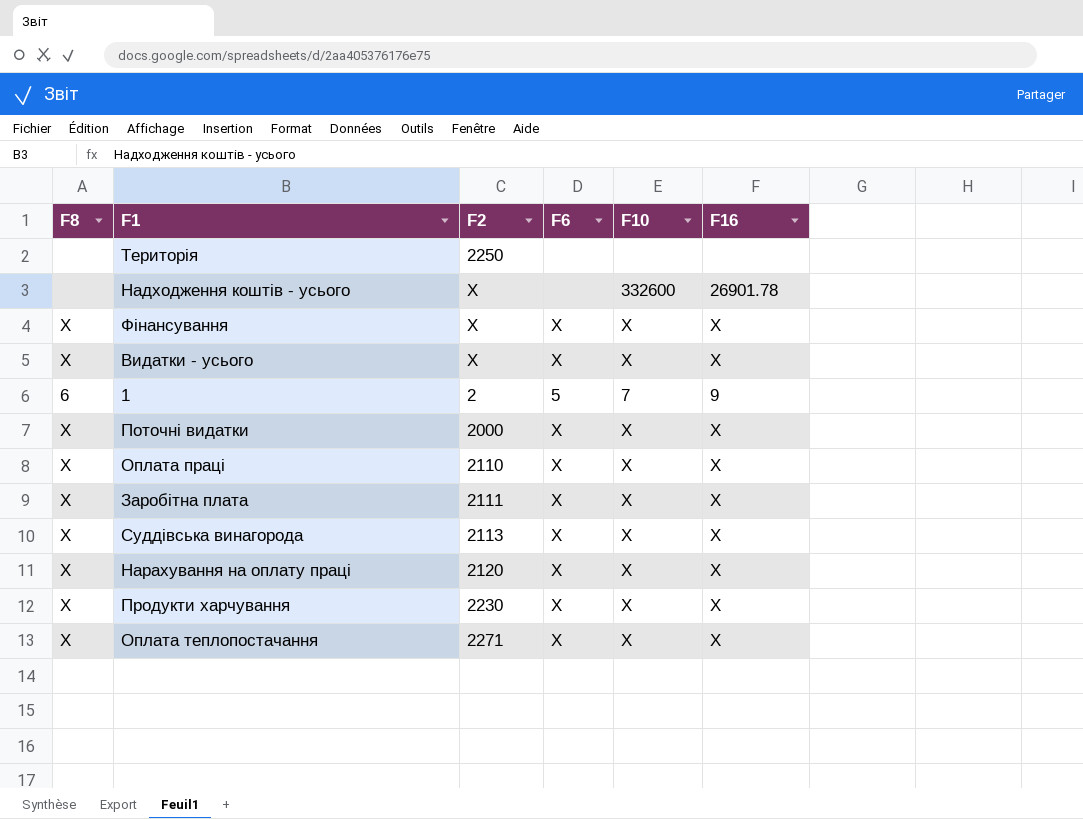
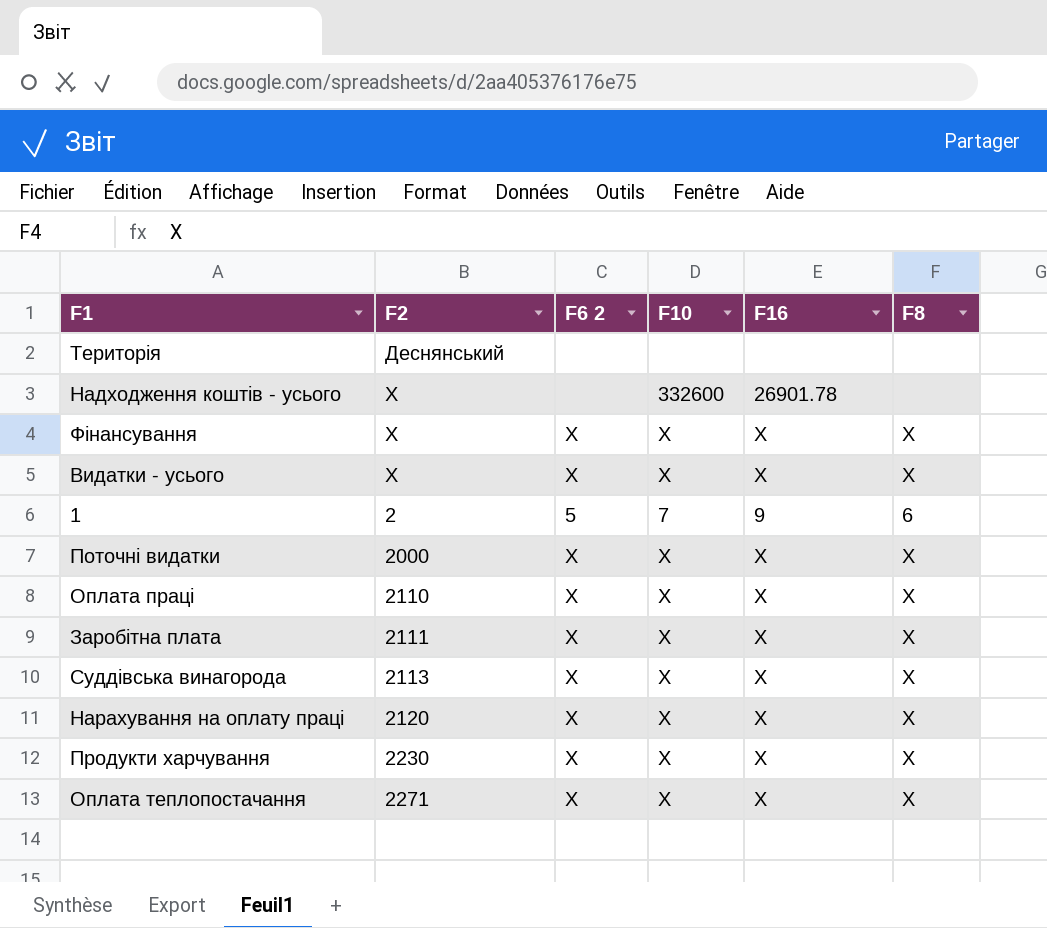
column name: F6 -> F6 2
column F8 | position: 1 -> 6
Територія | F2: 2250 -> Деснянський

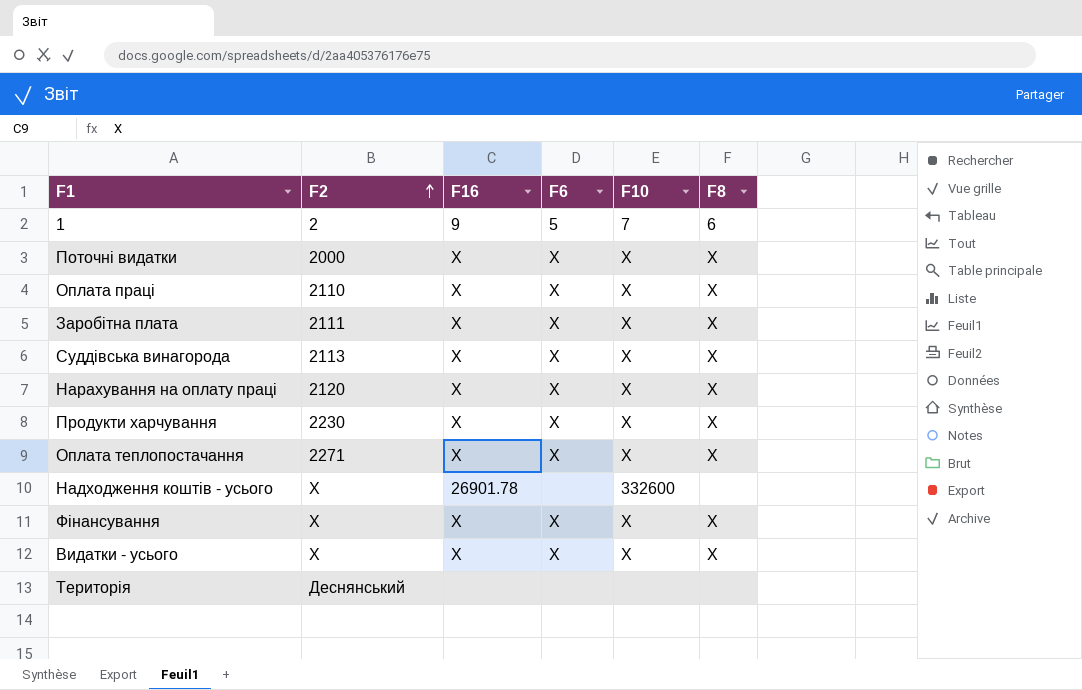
row order: none -> F2 ascending
column F16 | position: 5 -> 3
column name: F6 2 -> F6

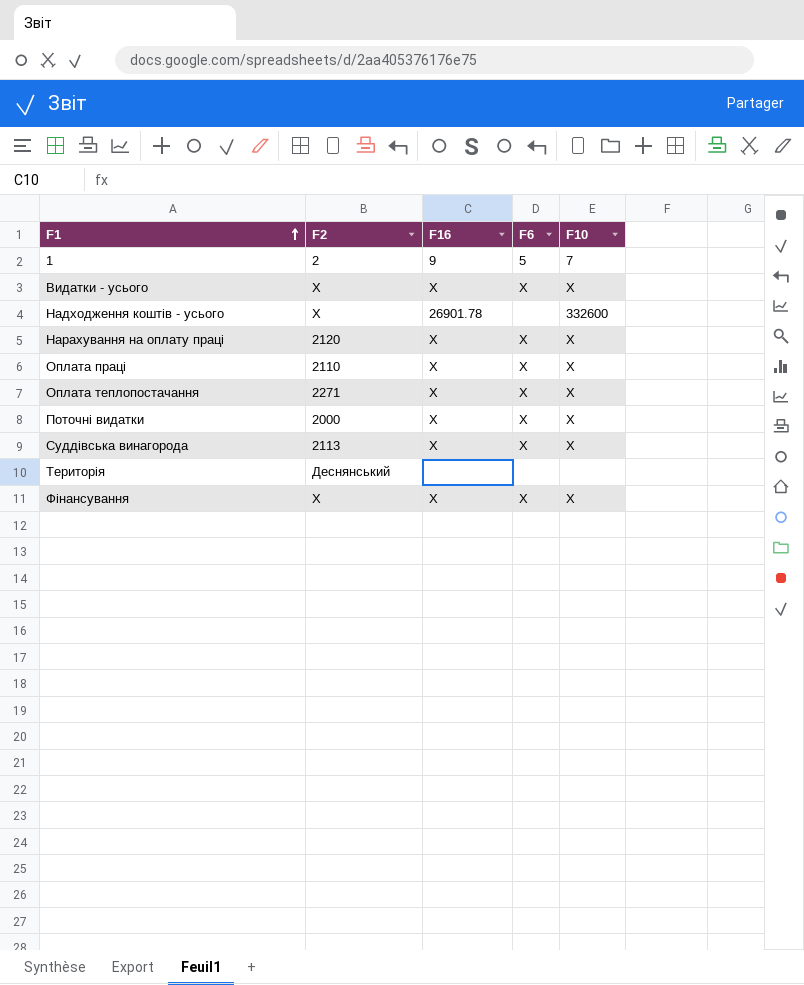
row order: F2 ascending -> F1 ascending
column F8 | position: 6 -> none
row Заробітна плата: 2111 | X | X | X | X -> none
row Продукти харчування: 2230 | X | X | X | X -> none

